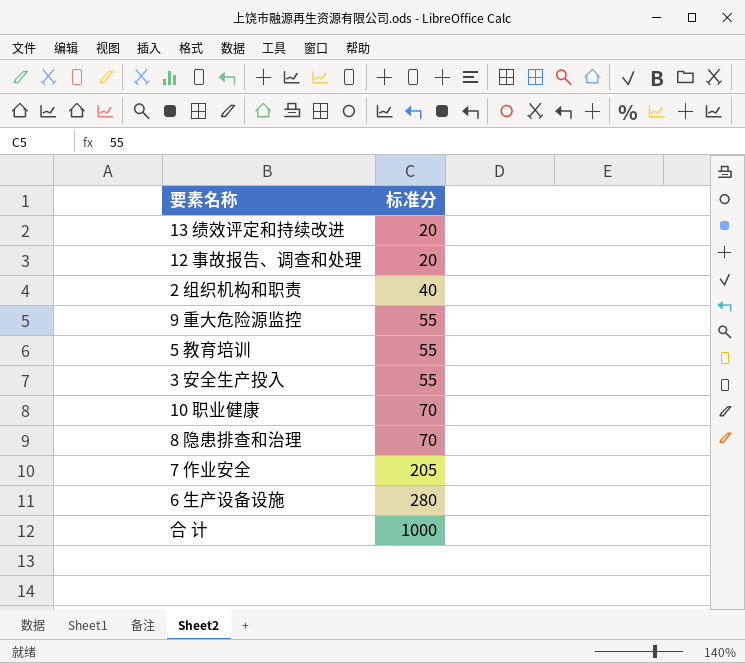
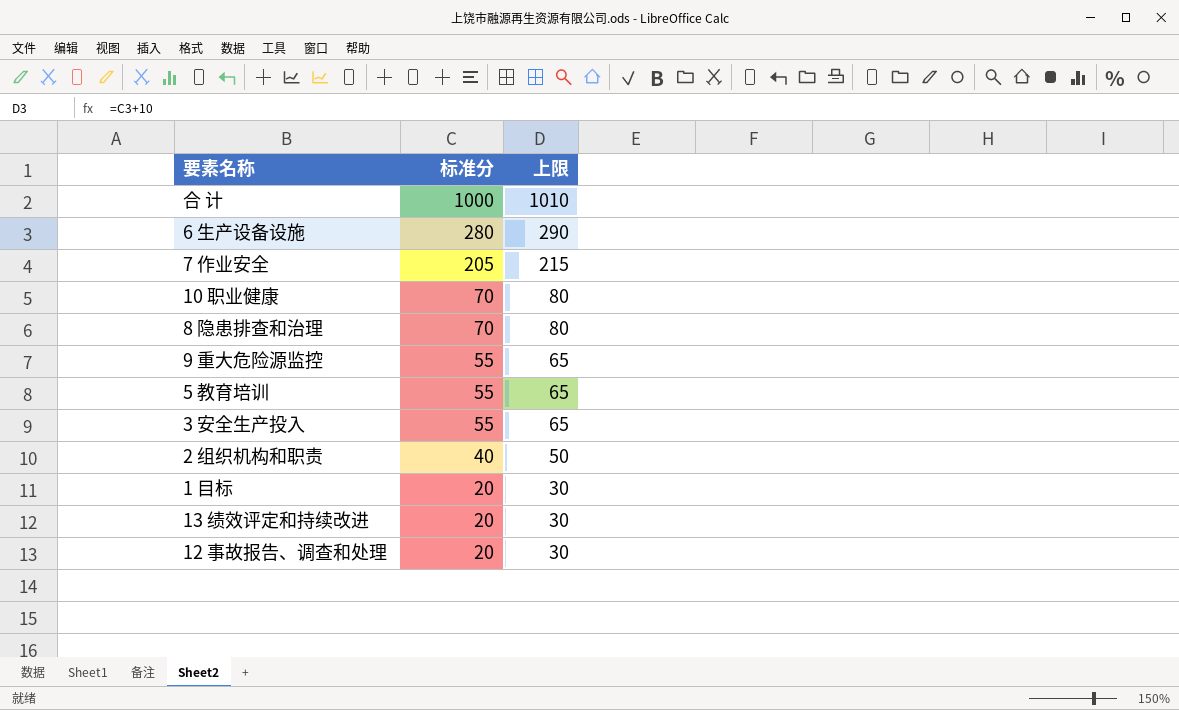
row order: 标准分 ascending -> 标准分 descending
column 上限 | formula: none -> [标准分] + 10
row 1 目标: none -> 20 | 30

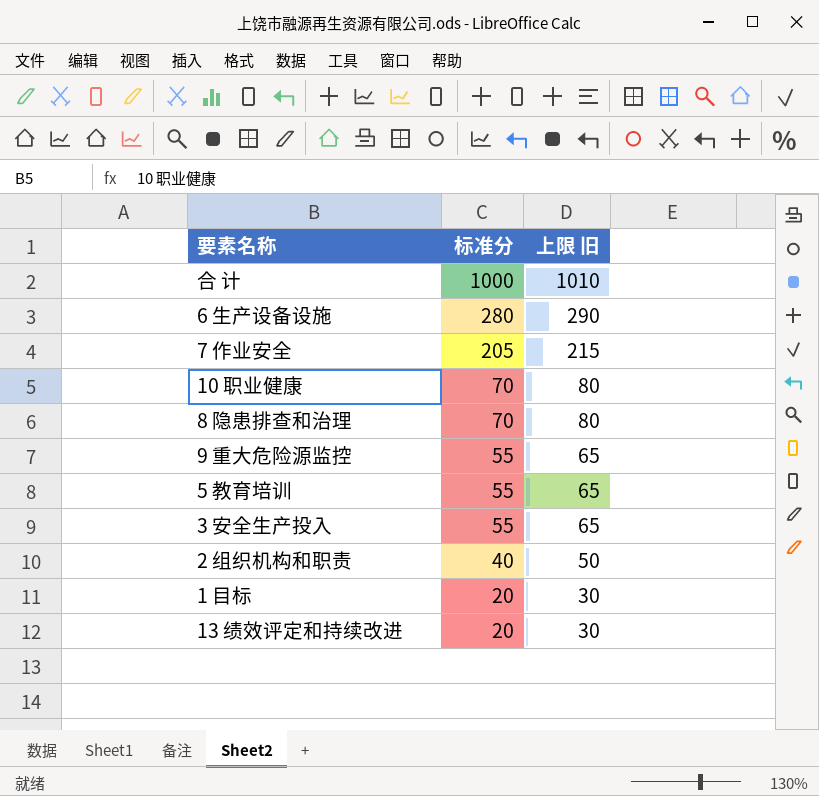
column name: 上限 -> 上限 旧
row 12 事故报告、调查和处理: 20 | 30 -> none

